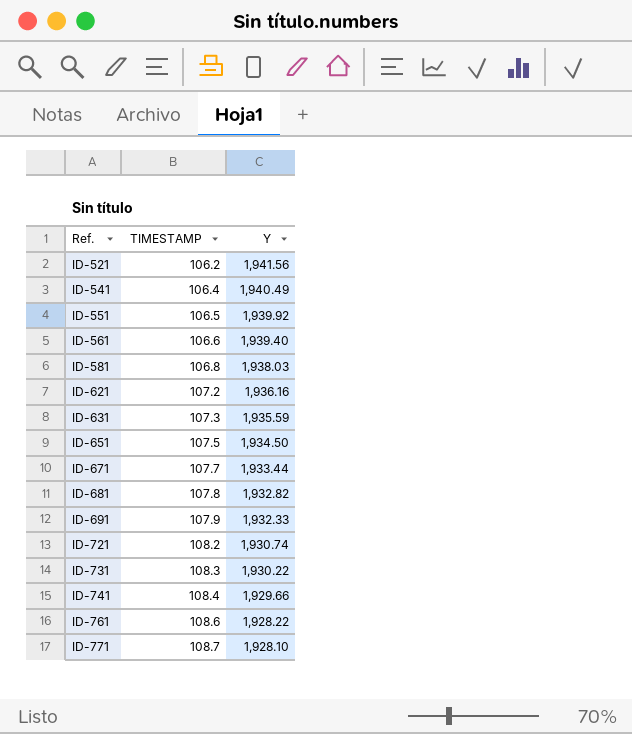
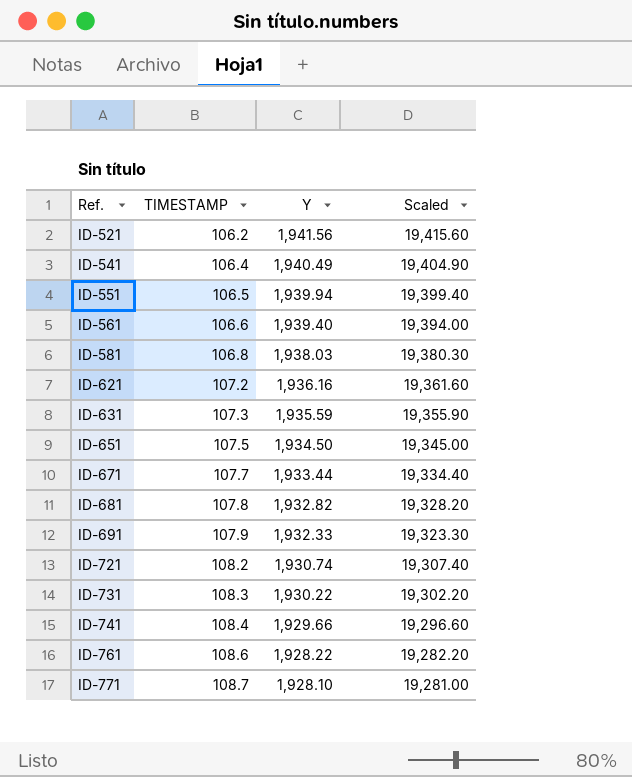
column Scaled | formula: none -> [Y] * 10
ID-551 | Y: 1,939.92 -> 1,939.94

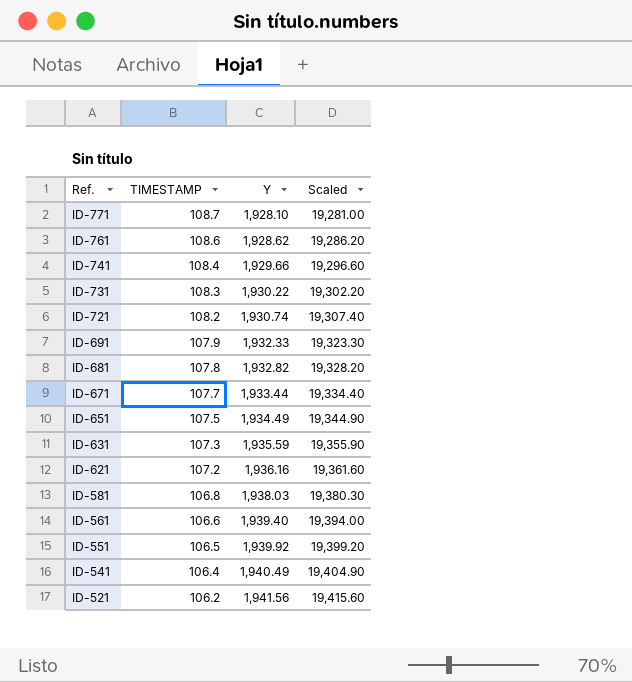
row order: Ref. ascending -> Ref. descending
ID-761 | Y: 1,928.22 -> 1,928.62
ID-761 | Scaled: 19,282.20 -> 19,286.20
ID-651 | Y: 1,934.50 -> 1,934.49
ID-651 | Scaled: 19,345.00 -> 19,344.90
ID-551 | Y: 1,939.94 -> 1,939.92
ID-551 | Scaled: 19,399.40 -> 19,399.20

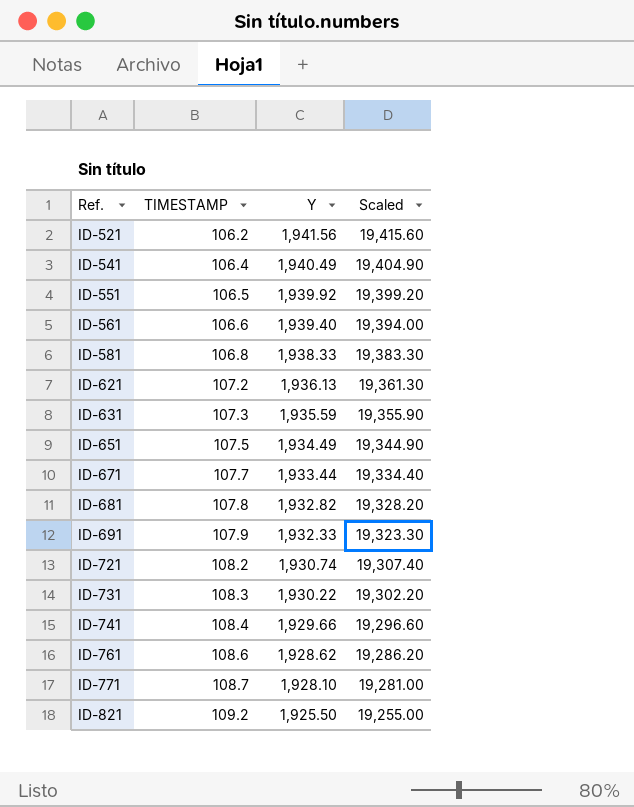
row order: Ref. descending -> Ref. ascending
ID-581 | Y: 1,938.03 -> 1,938.33
ID-581 | Scaled: 19,380.30 -> 19,383.30
ID-621 | Y: 1,936.16 -> 1,936.13
ID-621 | Scaled: 19,361.60 -> 19,361.30
row ID-821: none -> 109.2 | 1,925.50 | 19,255.00

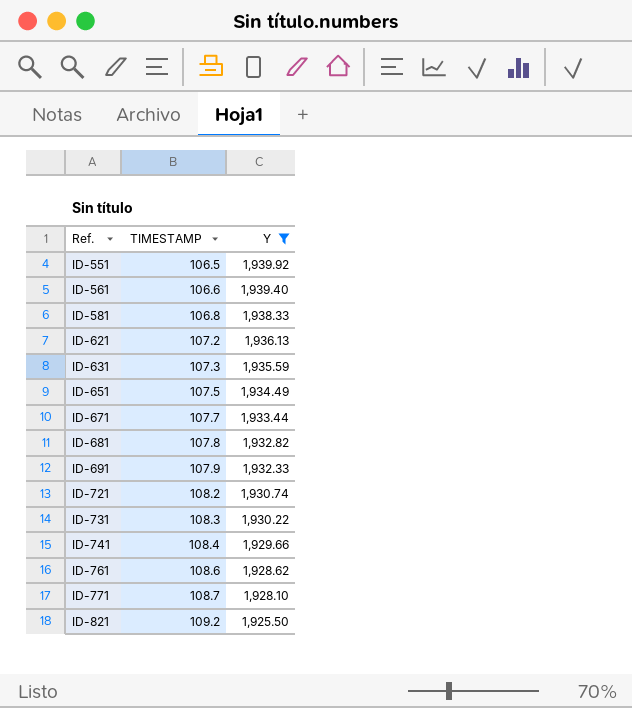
filter: none -> Y <= 1,939.92
column Scaled | formula: [Y] * 10 -> none

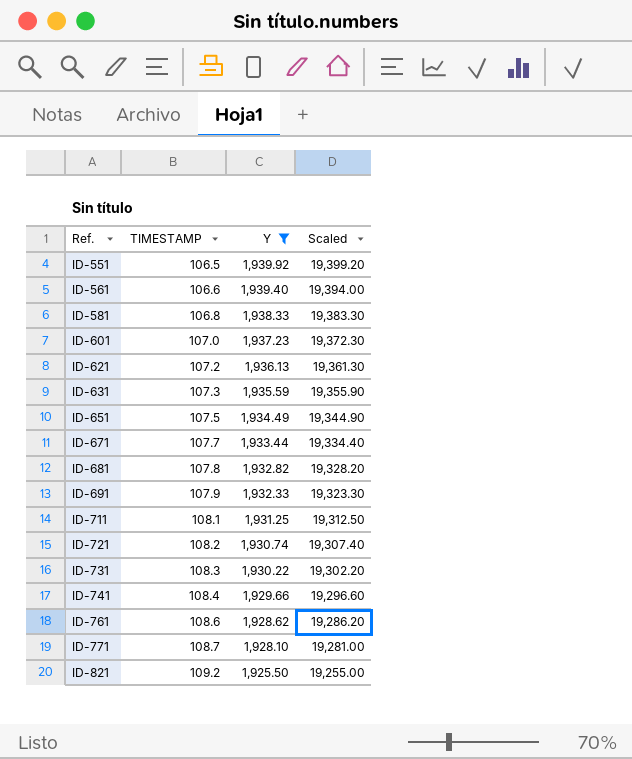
column Scaled | formula: none -> [Y] * 10
row ID-601: none -> 107.0 | 1,937.23 | 19,372.30
row ID-711: none -> 108.1 | 1,931.25 | 19,312.50

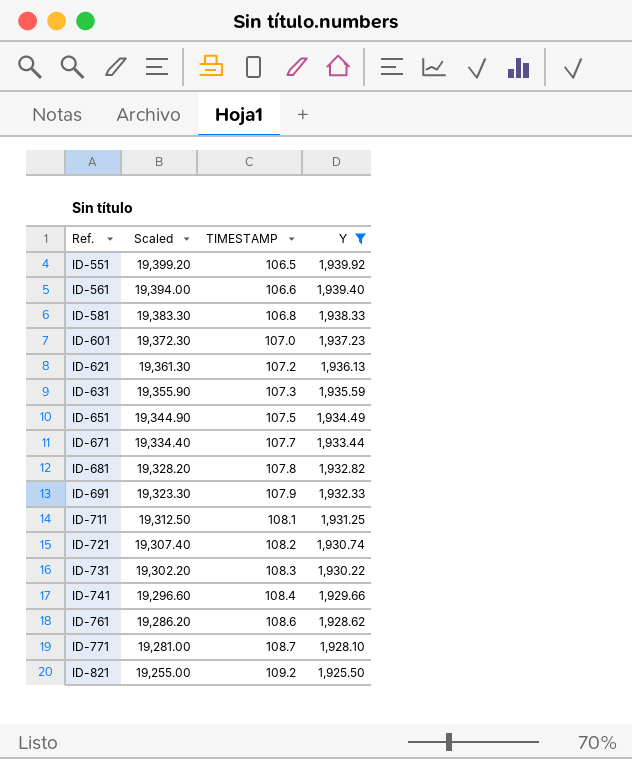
column Scaled | position: 4 -> 2

